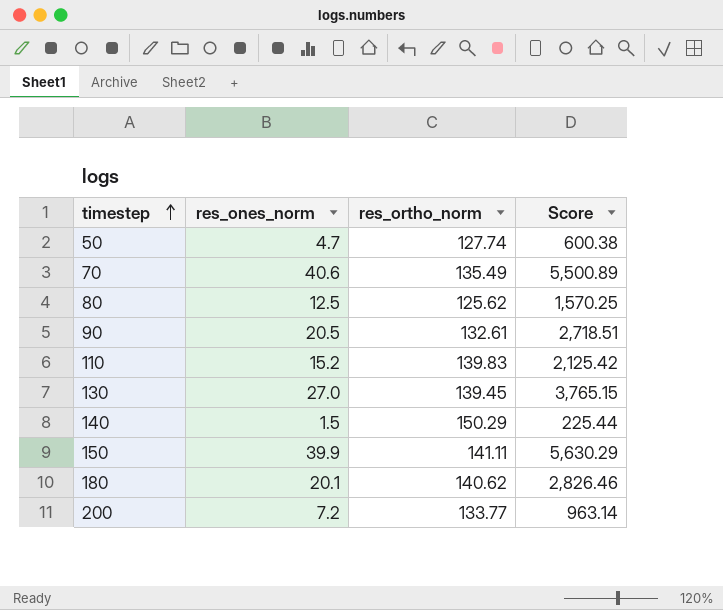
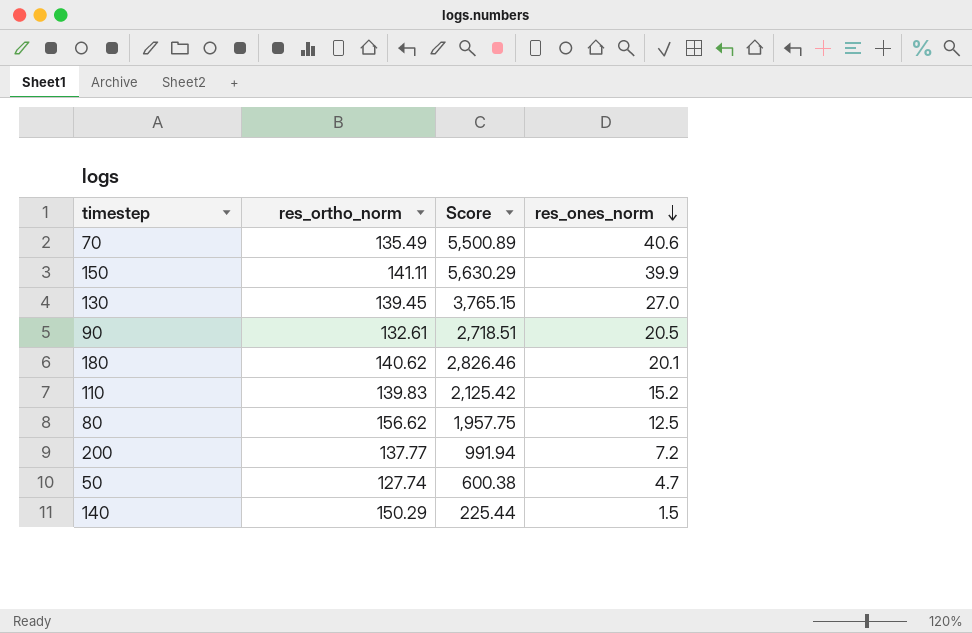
row order: timestep ascending -> res_ones_norm descending
column res_ones_norm | position: 2 -> 4
80 | res_ortho_norm: 125.62 -> 156.62
80 | Score: 1,570.25 -> 1,957.75
200 | res_ortho_norm: 133.77 -> 137.77
200 | Score: 963.14 -> 991.94

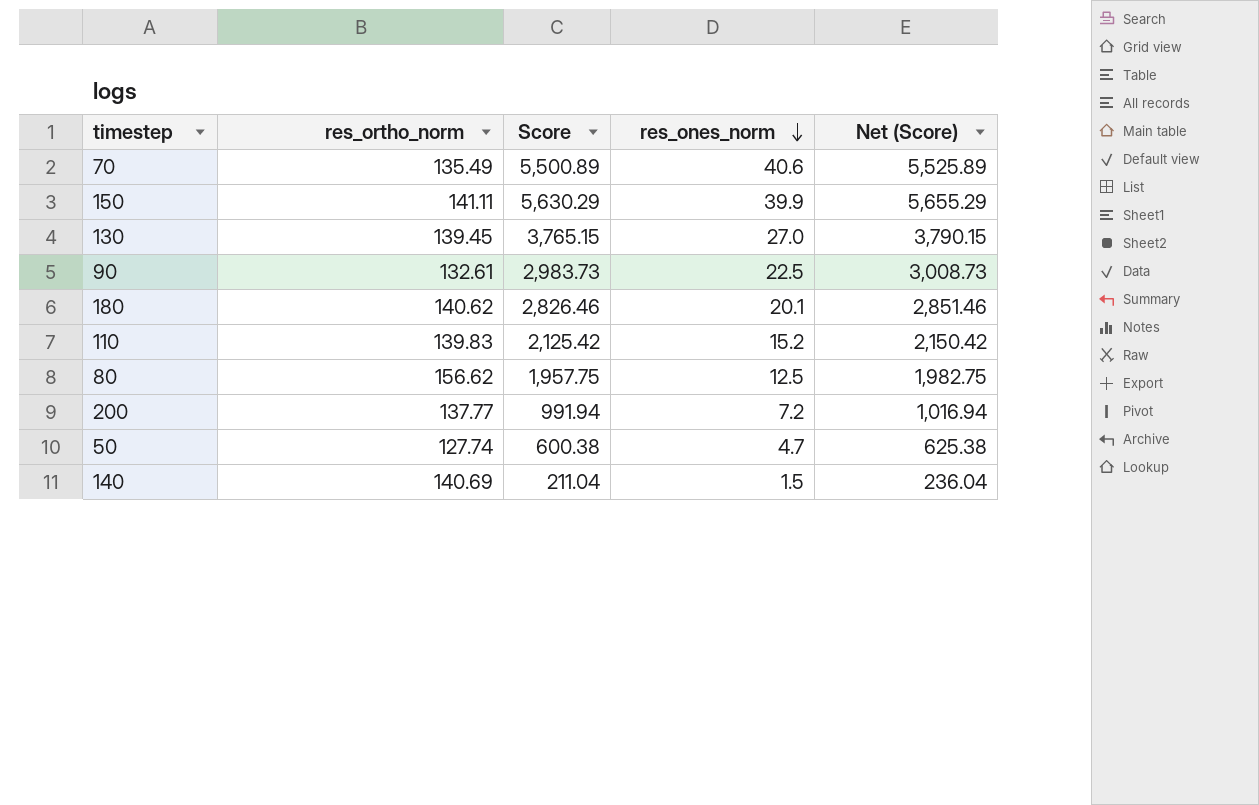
column Net (Score) | formula: none -> [Score] + 25
90 | Score: 2,718.51 -> 2,983.73
90 | res_ones_norm: 20.5 -> 22.5
140 | res_ortho_norm: 150.29 -> 140.69
140 | Score: 225.44 -> 211.04

